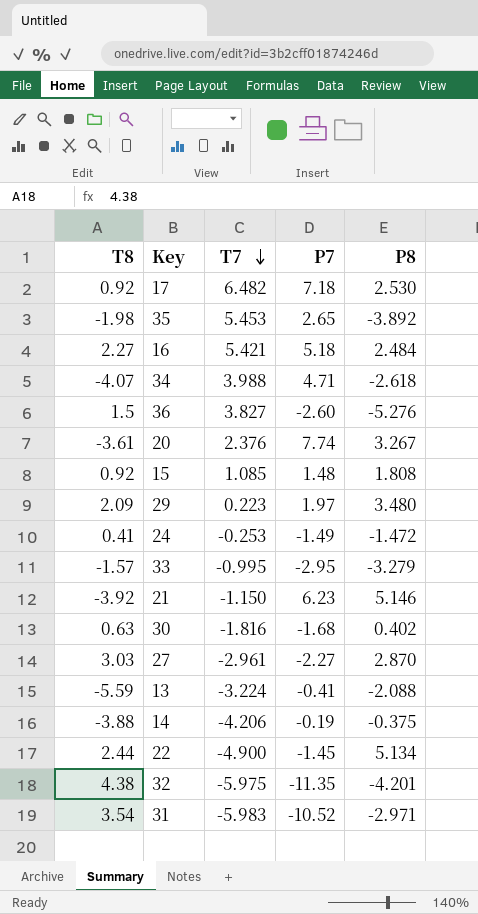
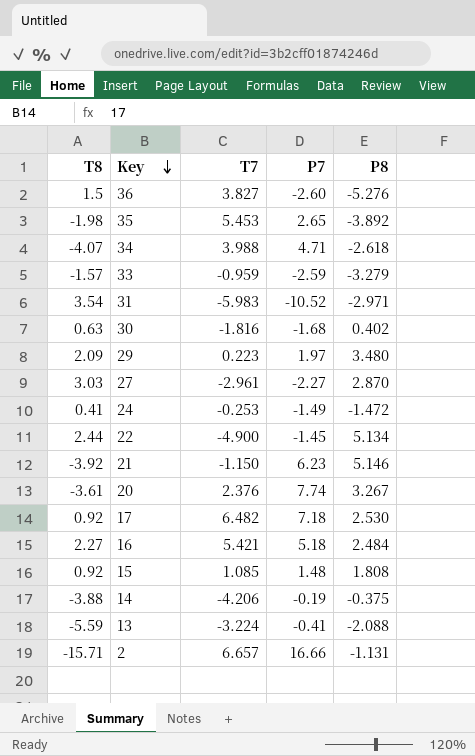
row order: T7 descending -> Key descending
row 32: 4.38 | -5.975 | -11.35 | -4.201 -> none
33 | T7: -0.995 -> -0.959
33 | P7: -2.95 -> -2.59
row 2: none -> -15.71 | 6.657 | 16.66 | -1.131

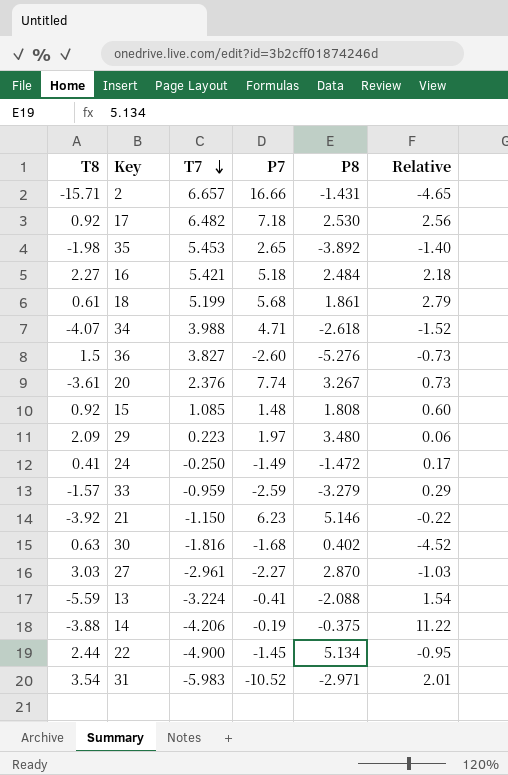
row order: Key descending -> T7 descending
column Relative | formula: none -> [T7] / [P8]
2 | P8: -1.131 -> -1.431
row 18: none -> 0.61 | 5.199 | 5.68 | 1.861 | 2.79
24 | T7: -0.253 -> -0.250

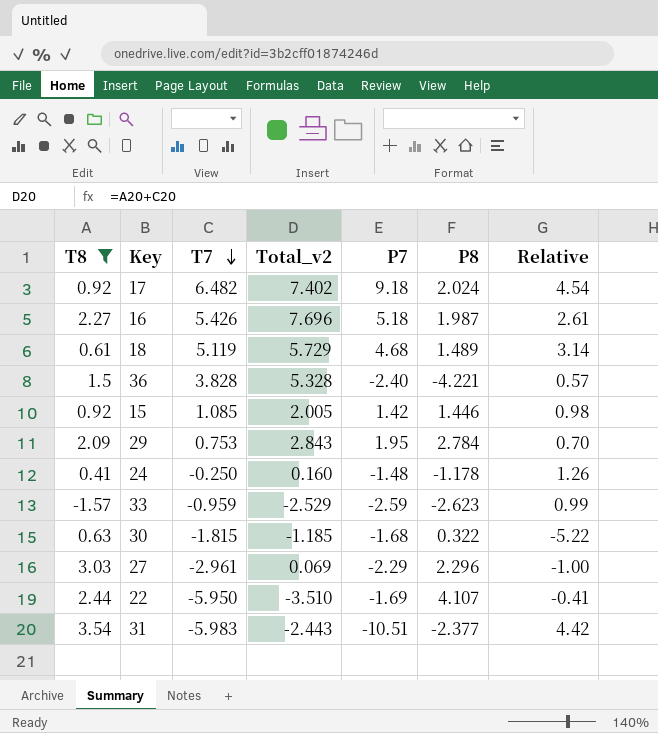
filter: none -> T8 >= -1.57
column Total_v2 | formula: none -> [T8] + [T7]
column Relative | formula: [T7] / [P8] -> [P7] / [P8]
17 | P7: 7.18 -> 9.18
17 | P8: 2.530 -> 2.024
16 | T7: 5.421 -> 5.426
16 | P8: 2.484 -> 1.987
18 | T7: 5.199 -> 5.119
18 | P7: 5.68 -> 4.68
18 | P8: 1.861 -> 1.489
36 | T7: 3.827 -> 3.828
36 | P7: -2.60 -> -2.40
36 | P8: -5.276 -> -4.221
15 | P7: 1.48 -> 1.42
15 | P8: 1.808 -> 1.446
29 | T7: 0.223 -> 0.753
29 | P7: 1.97 -> 1.95
29 | P8: 3.480 -> 2.784
24 | P7: -1.49 -> -1.48
24 | P8: -1.472 -> -1.178
33 | P8: -3.279 -> -2.623
30 | T7: -1.816 -> -1.815
30 | P8: 0.402 -> 0.322
27 | P7: -2.27 -> -2.29
27 | P8: 2.870 -> 2.296
22 | T7: -4.900 -> -5.950
22 | P7: -1.45 -> -1.69
22 | P8: 5.134 -> 4.107
31 | P7: -10.52 -> -10.51
31 | P8: -2.971 -> -2.377

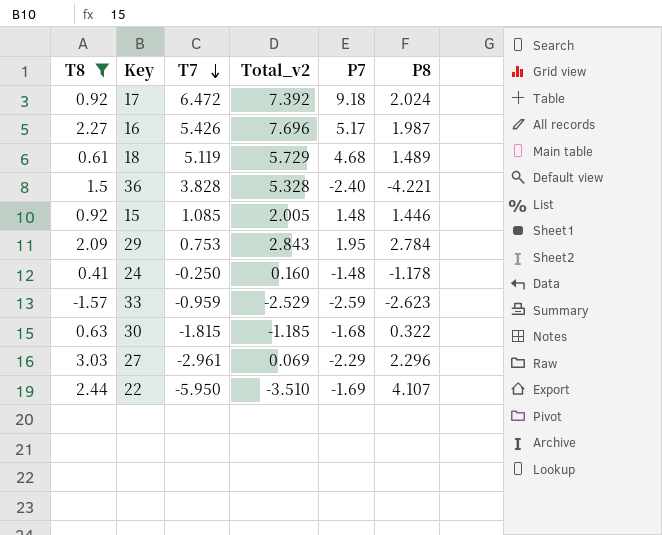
column Relative | formula: [P7] / [P8] -> none
row 31: 3.54 | -5.983 | -2.443 | -10.51 | -2.377 | 4.42 -> none
17 | T7: 6.482 -> 6.472
17 | Total_v2: 7.402 -> 7.392
16 | P7: 5.18 -> 5.17
15 | P7: 1.42 -> 1.48

